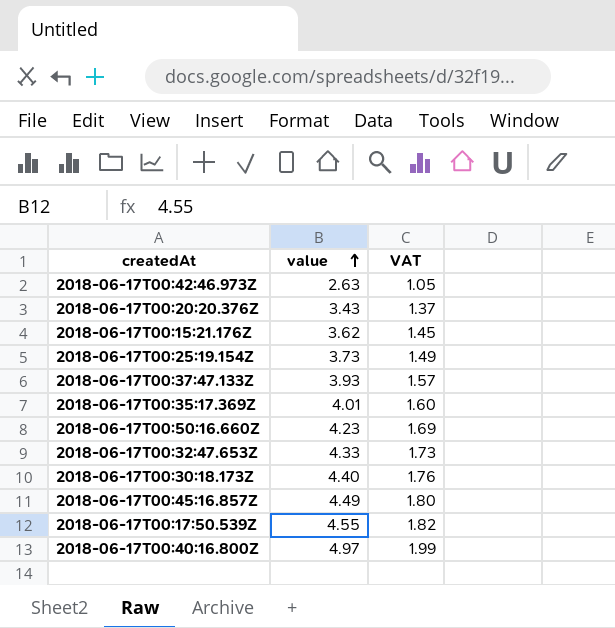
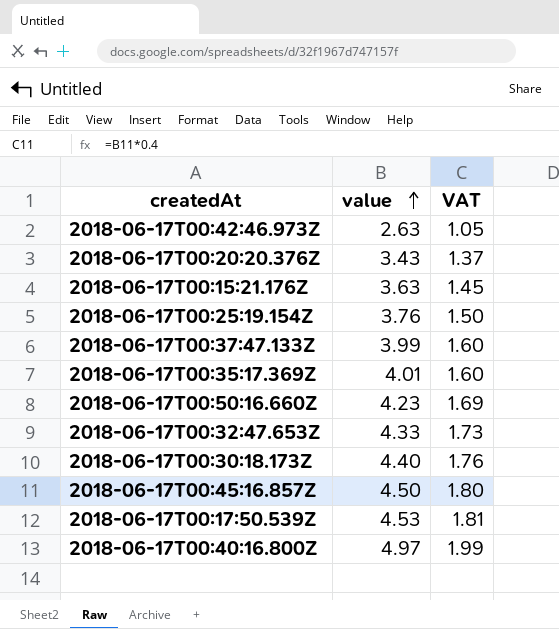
2018-06-17T00:15:21.176Z | value: 3.62 -> 3.63
2018-06-17T00:25:19.154Z | value: 3.73 -> 3.76
2018-06-17T00:25:19.154Z | VAT: 1.49 -> 1.50
2018-06-17T00:37:47.133Z | value: 3.93 -> 3.99
2018-06-17T00:37:47.133Z | VAT: 1.57 -> 1.60
2018-06-17T00:45:16.857Z | value: 4.49 -> 4.50
2018-06-17T00:17:50.539Z | value: 4.55 -> 4.53
2018-06-17T00:17:50.539Z | VAT: 1.82 -> 1.81

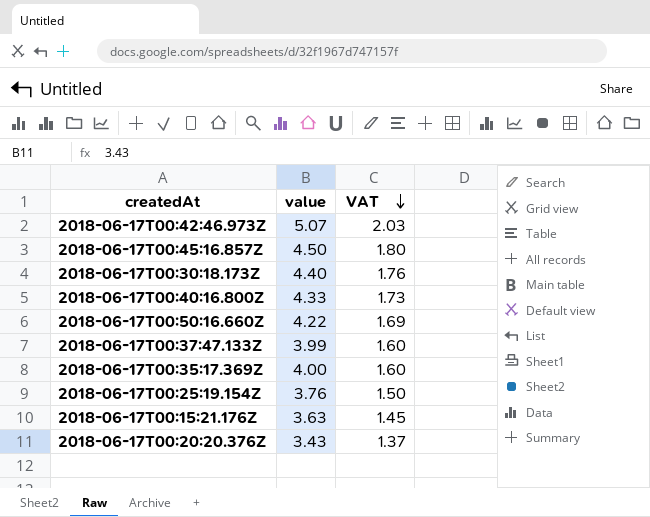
row order: value ascending -> VAT descending
row 2018-06-17T00:32:47.653Z: 4.33 | 1.73 -> none
row 2018-06-17T00:17:50.539Z: 4.53 | 1.81 -> none
2018-06-17T00:42:46.973Z | value: 2.63 -> 5.07
2018-06-17T00:42:46.973Z | VAT: 1.05 -> 2.03
2018-06-17T00:40:16.800Z | value: 4.97 -> 4.33
2018-06-17T00:40:16.800Z | VAT: 1.99 -> 1.73
2018-06-17T00:50:16.660Z | value: 4.23 -> 4.22
2018-06-17T00:35:17.369Z | value: 4.01 -> 4.00

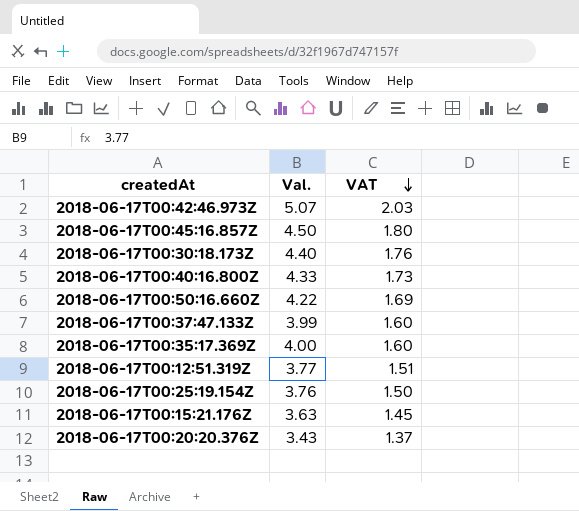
column name: value -> Val.
row 2018-06-17T00:12:51.319Z: none -> 3.77 | 1.51

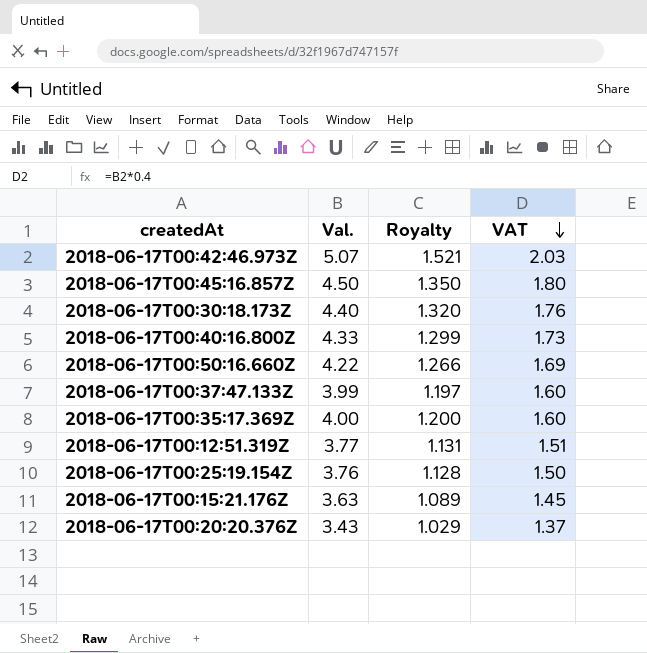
column Royalty | formula: none -> [Val.] * 0.3

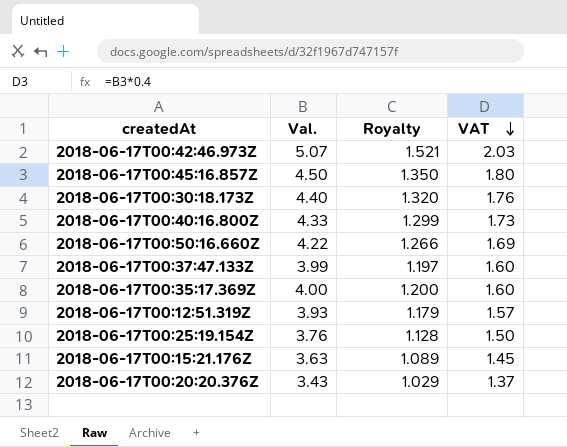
2018-06-17T00:12:51.319Z | Val.: 3.77 -> 3.93
2018-06-17T00:12:51.319Z | Royalty: 1.131 -> 1.179
2018-06-17T00:12:51.319Z | VAT: 1.51 -> 1.57

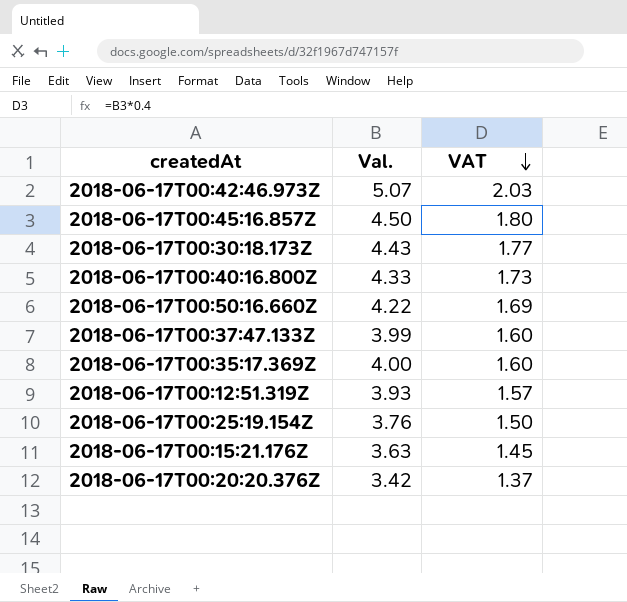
column Royalty | formula: [Val.] * 0.3 -> none
2018-06-17T00:30:18.173Z | Val.: 4.40 -> 4.43
2018-06-17T00:30:18.173Z | VAT: 1.76 -> 1.77
2018-06-17T00:20:20.376Z | Val.: 3.43 -> 3.42

